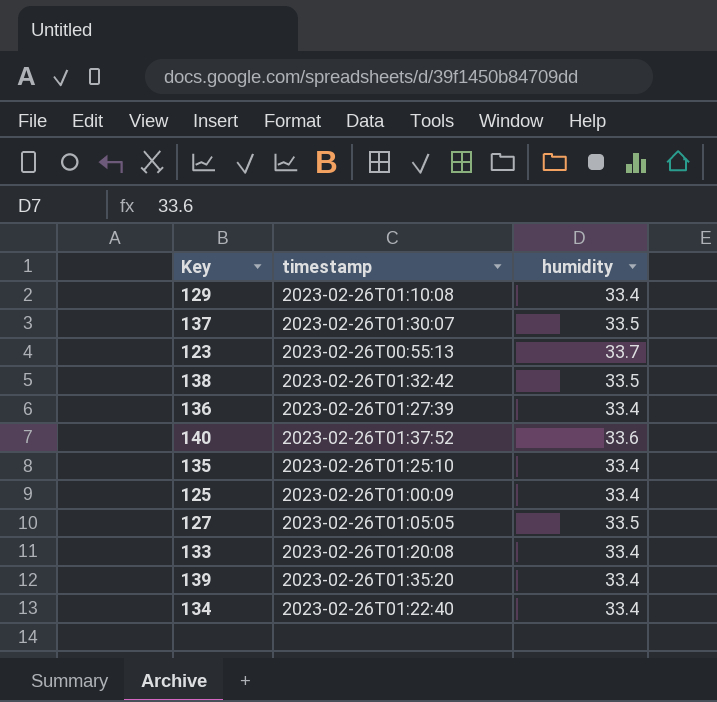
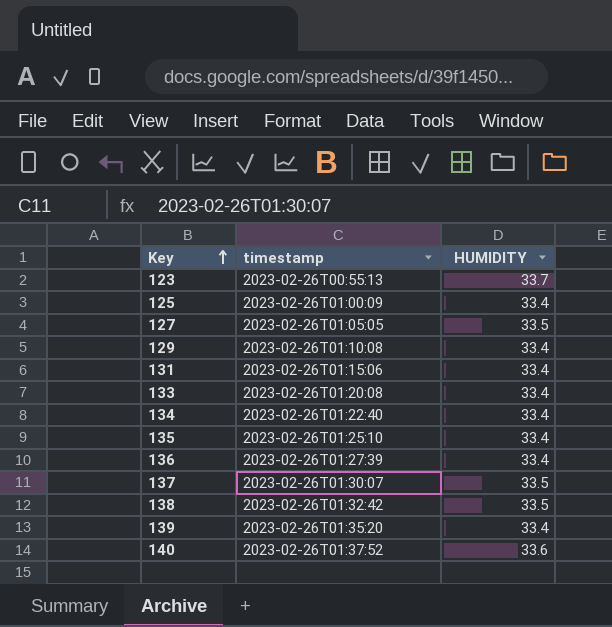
row order: none -> Key ascending
column name: humidity -> HUMIDITY
row 131: none -> 2023-02-26T01:15:06 | 33.4

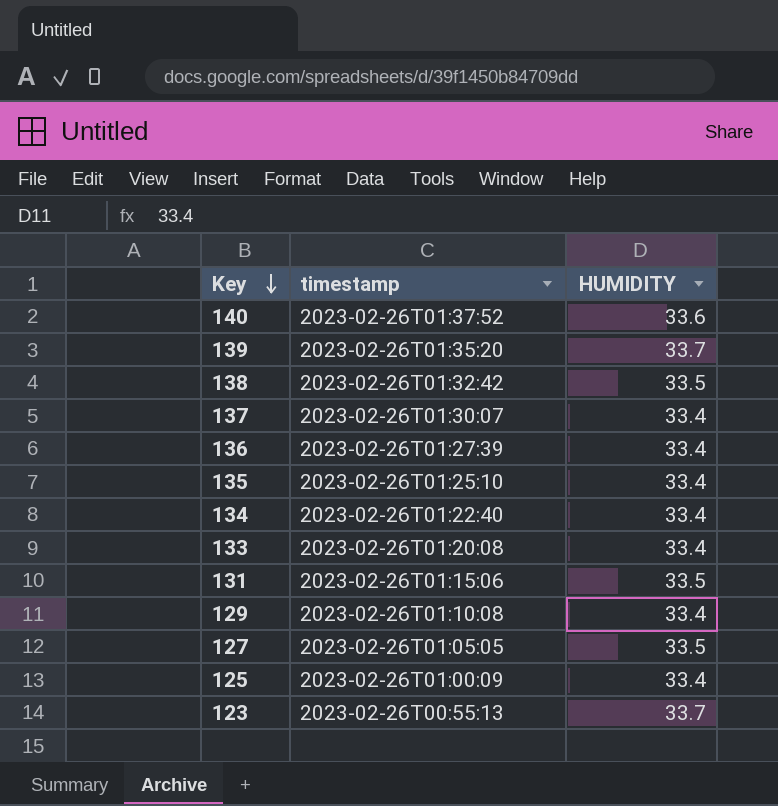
row order: Key ascending -> Key descending
139 | HUMIDITY: 33.4 -> 33.7
137 | HUMIDITY: 33.5 -> 33.4
131 | HUMIDITY: 33.4 -> 33.5

